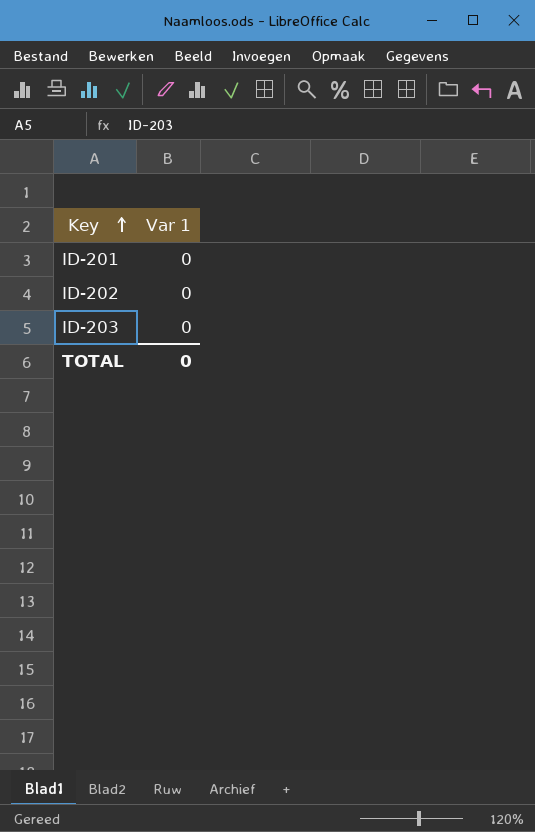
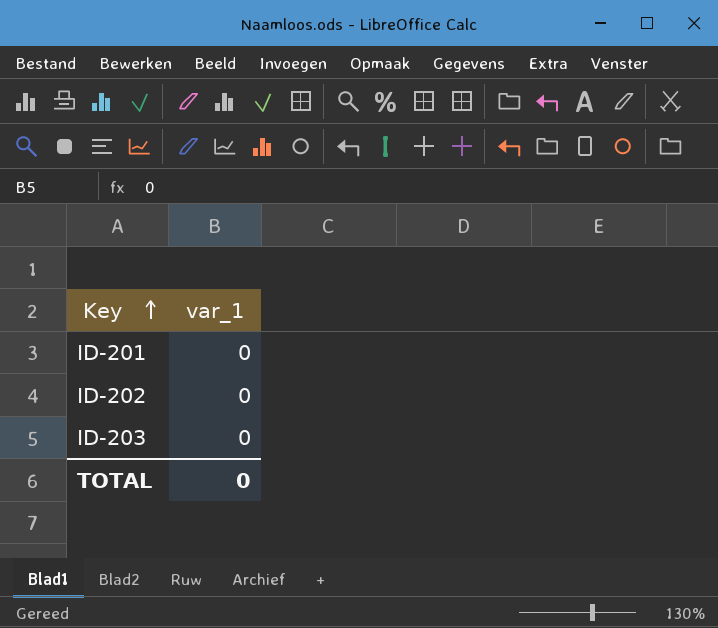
column name: Var 1 -> var_1

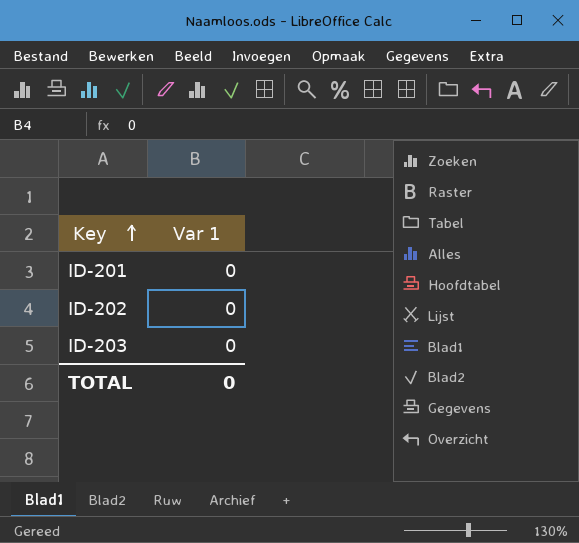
column name: var_1 -> Var 1

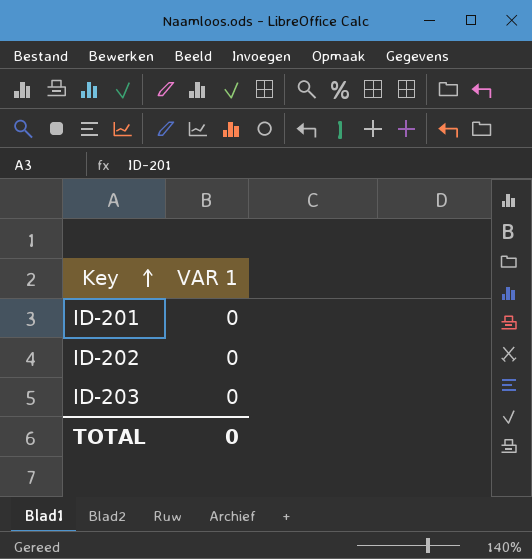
column name: Var 1 -> VAR 1

